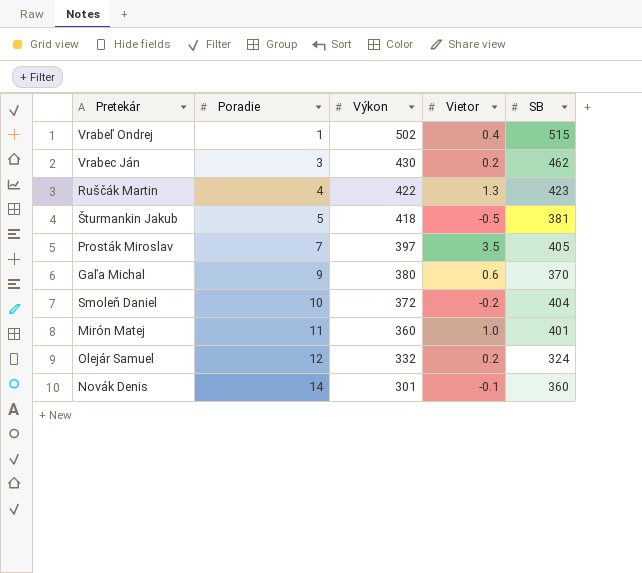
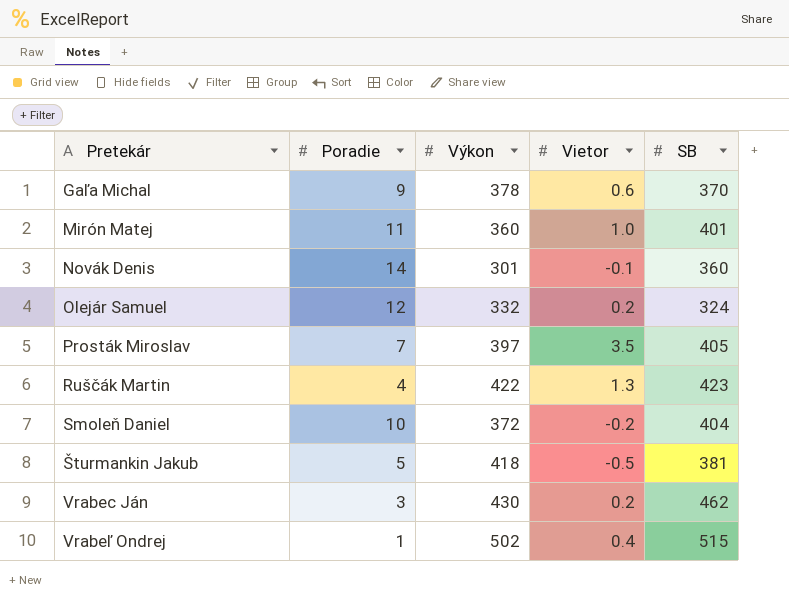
row order: Poradie ascending -> Pretekár ascending
Gaľa Michal | Výkon: 380 -> 378

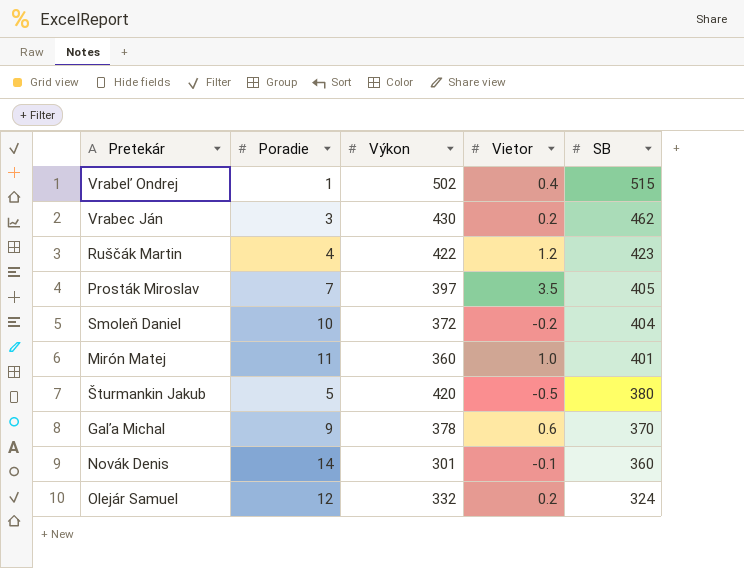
row order: Pretekár ascending -> SB descending
Ruščák Martin | Vietor: 1.3 -> 1.2
Šturmankin Jakub | Výkon: 418 -> 420
Šturmankin Jakub | SB: 381 -> 380

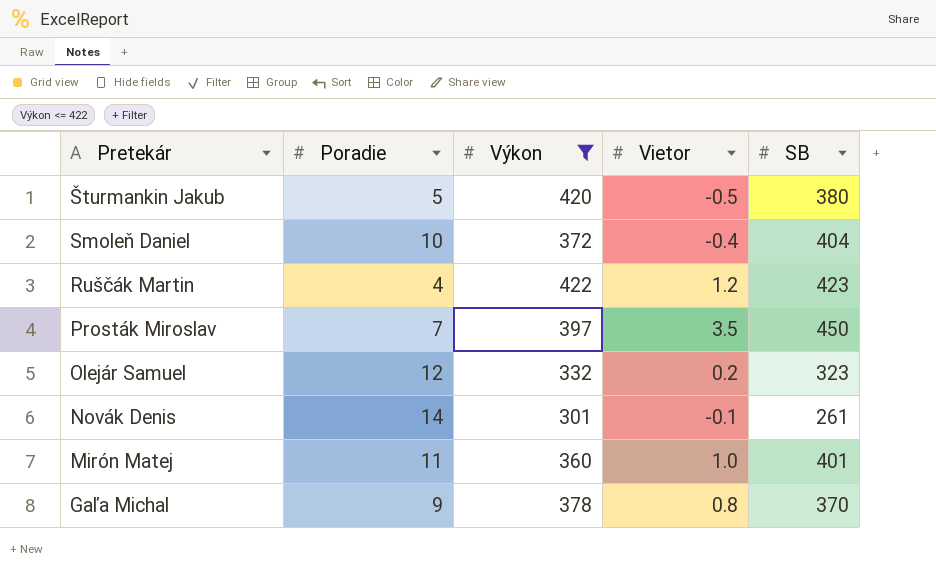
filter: none -> Výkon <= 422
row order: SB descending -> Pretekár descending
Smoleň Daniel | Vietor: -0.2 -> -0.4
Prosták Miroslav | SB: 405 -> 450
Olejár Samuel | SB: 324 -> 323
Novák Denis | SB: 360 -> 261
Gaľa Michal | Vietor: 0.6 -> 0.8

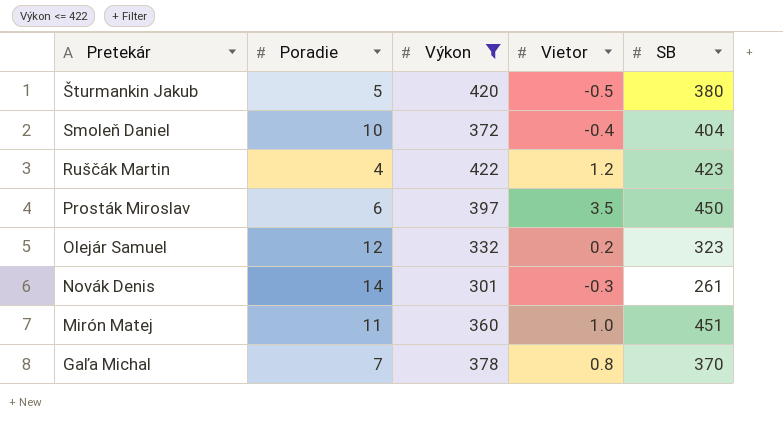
Prosták Miroslav | Poradie: 7 -> 6
Novák Denis | Vietor: -0.1 -> -0.3
Mirón Matej | SB: 401 -> 451
Gaľa Michal | Poradie: 9 -> 7

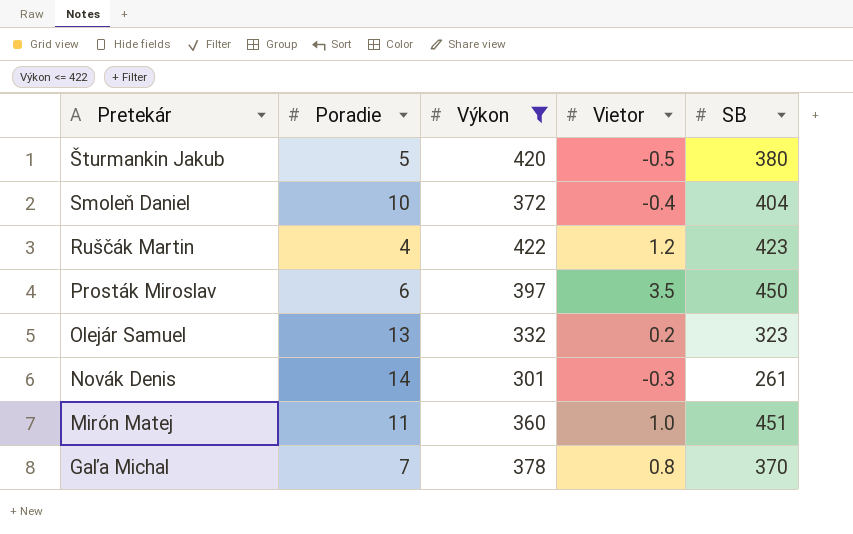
Olejár Samuel | Poradie: 12 -> 13

